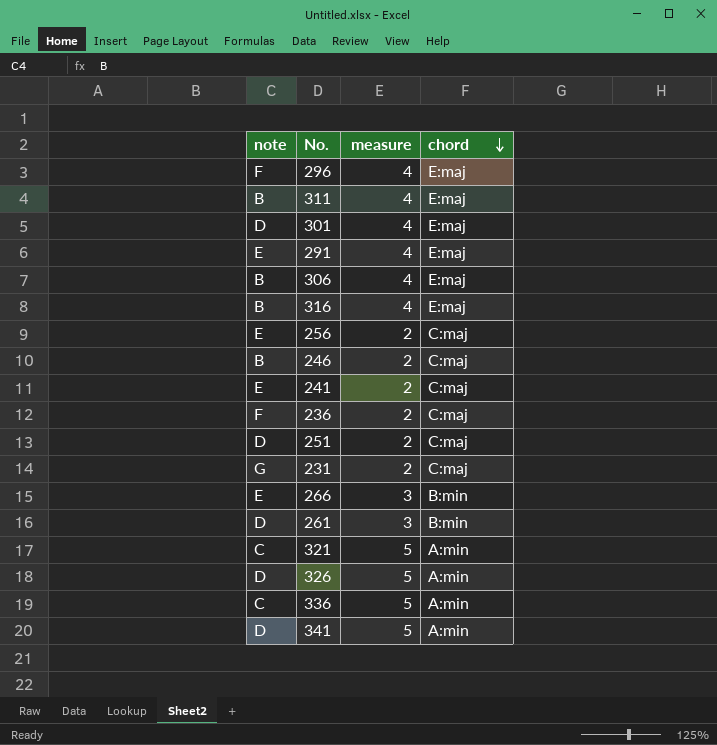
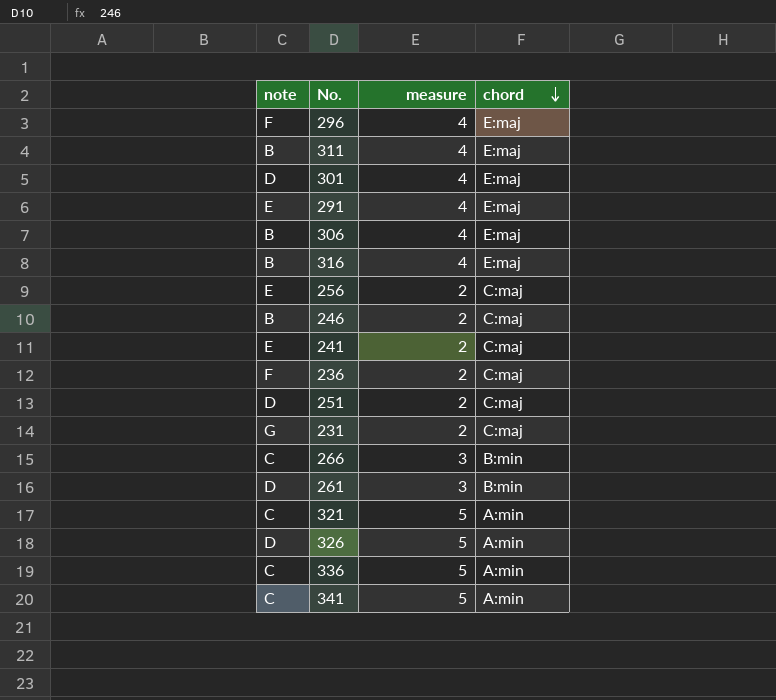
266 | note: E -> C
341 | note: D -> C

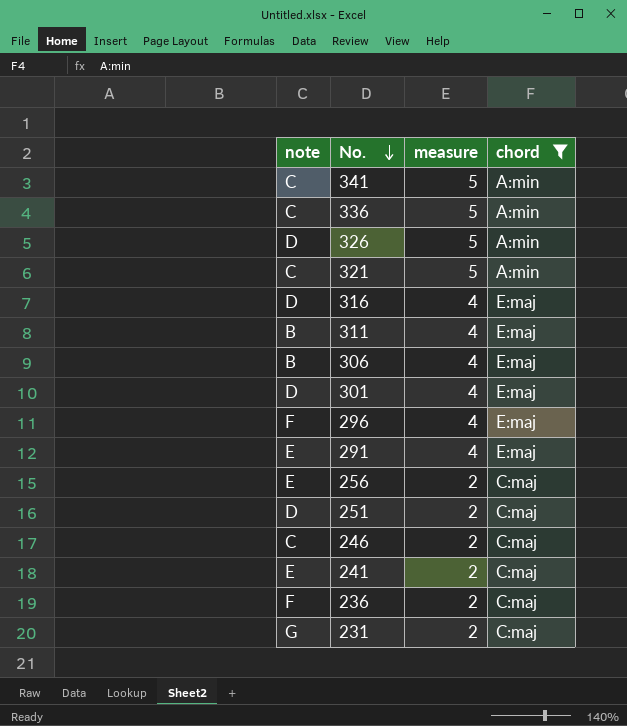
filter: none -> chord != B:min
row order: chord descending -> No. descending
316 | note: B -> D
246 | note: B -> C

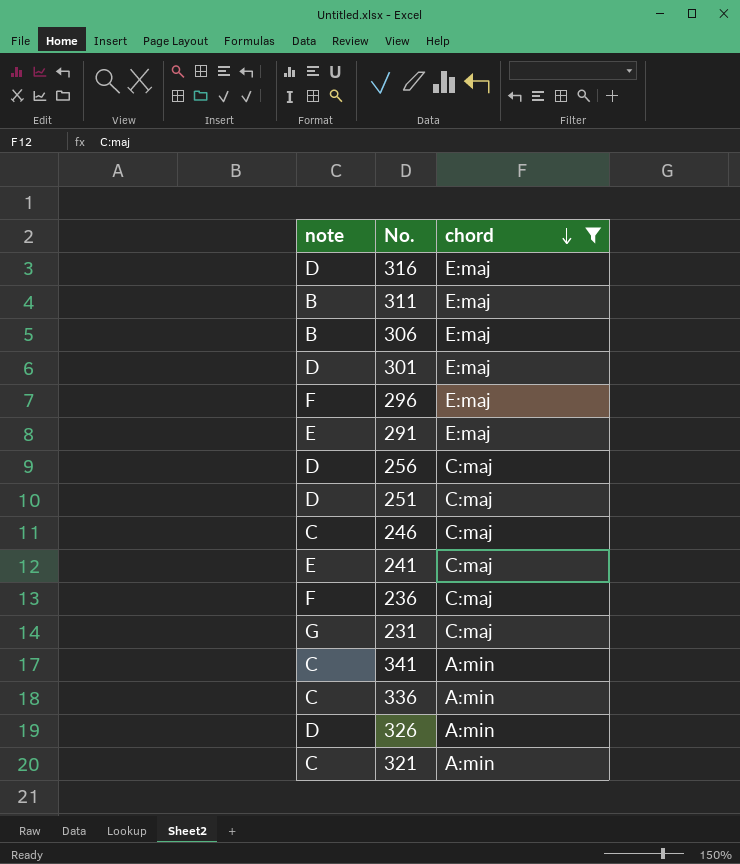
row order: No. descending -> chord descending
column measure | position: 3 -> none
256 | note: E -> D

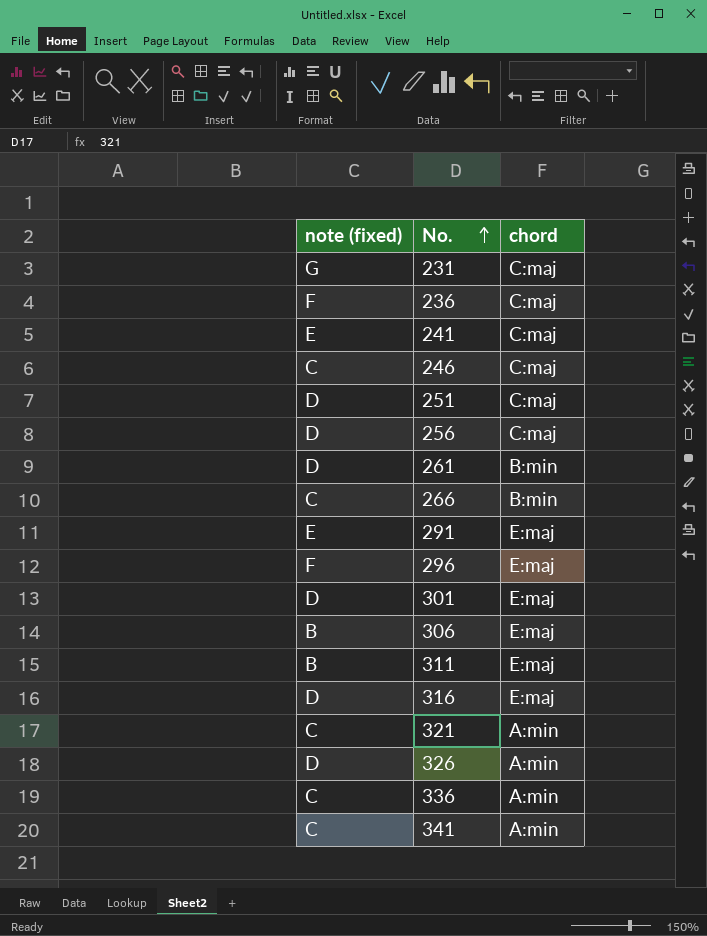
filter: chord != B:min -> none
row order: chord descending -> No. ascending
column name: note -> note (fixed)

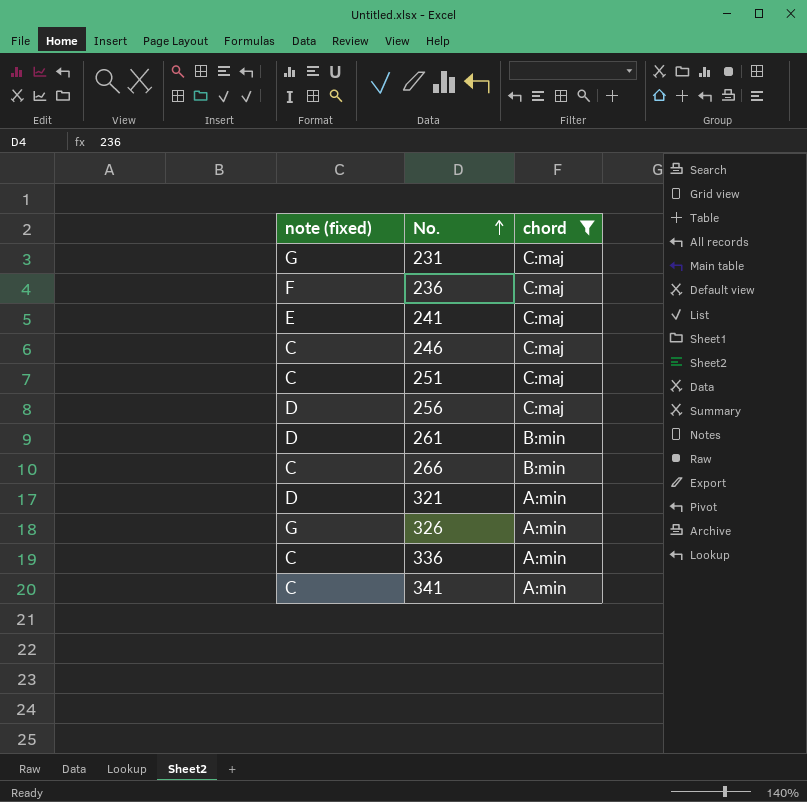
filter: none -> chord != E:maj
251 | note (fixed): D -> C
321 | note (fixed): C -> D
326 | note (fixed): D -> G

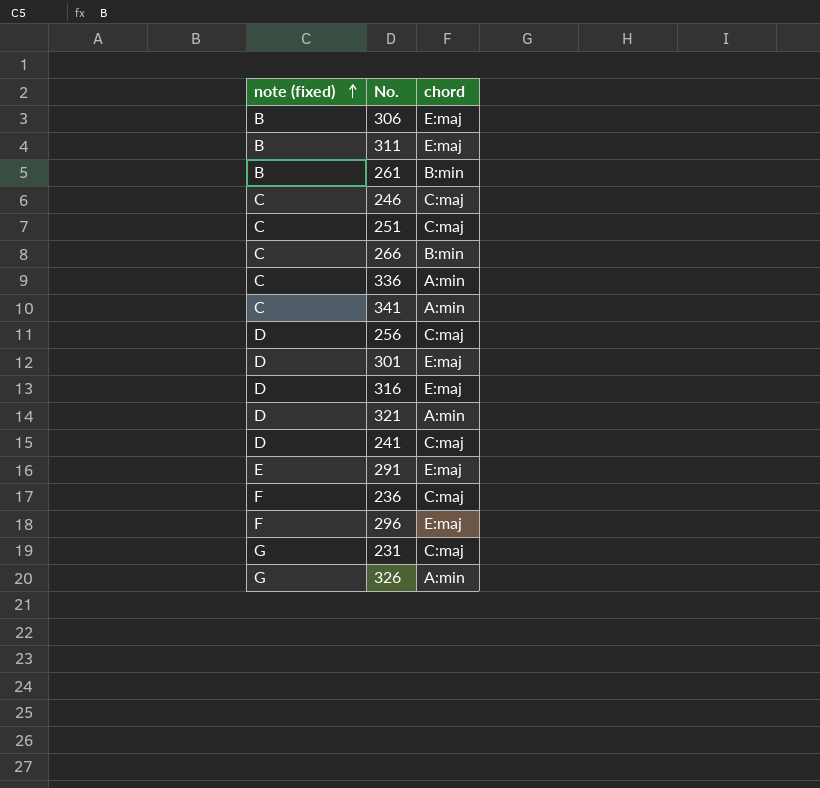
filter: chord != E:maj -> none
row order: No. ascending -> note (fixed) ascending
261 | note (fixed): D -> B
241 | note (fixed): E -> D

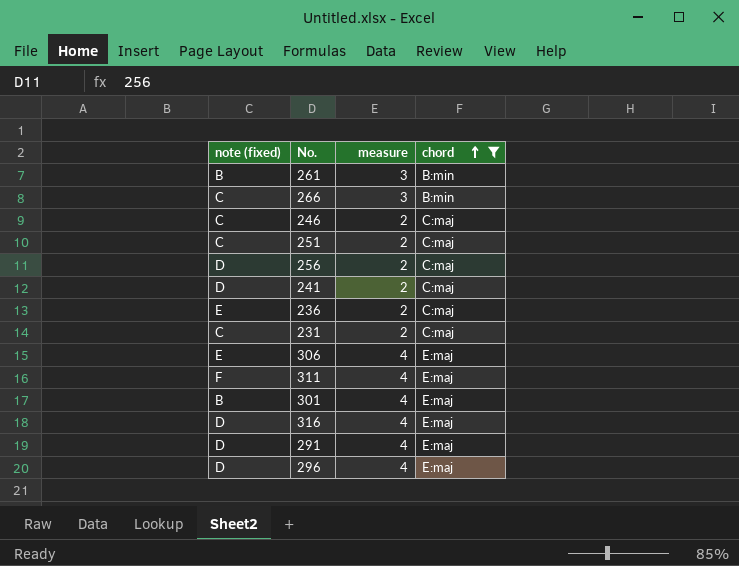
filter: none -> chord != A:min
row order: note (fixed) ascending -> chord ascending
column measure | position: none -> 3
236 | note (fixed): F -> E
231 | note (fixed): G -> C
306 | note (fixed): B -> E
311 | note (fixed): B -> F
301 | note (fixed): D -> B
291 | note (fixed): E -> D
296 | note (fixed): F -> D

